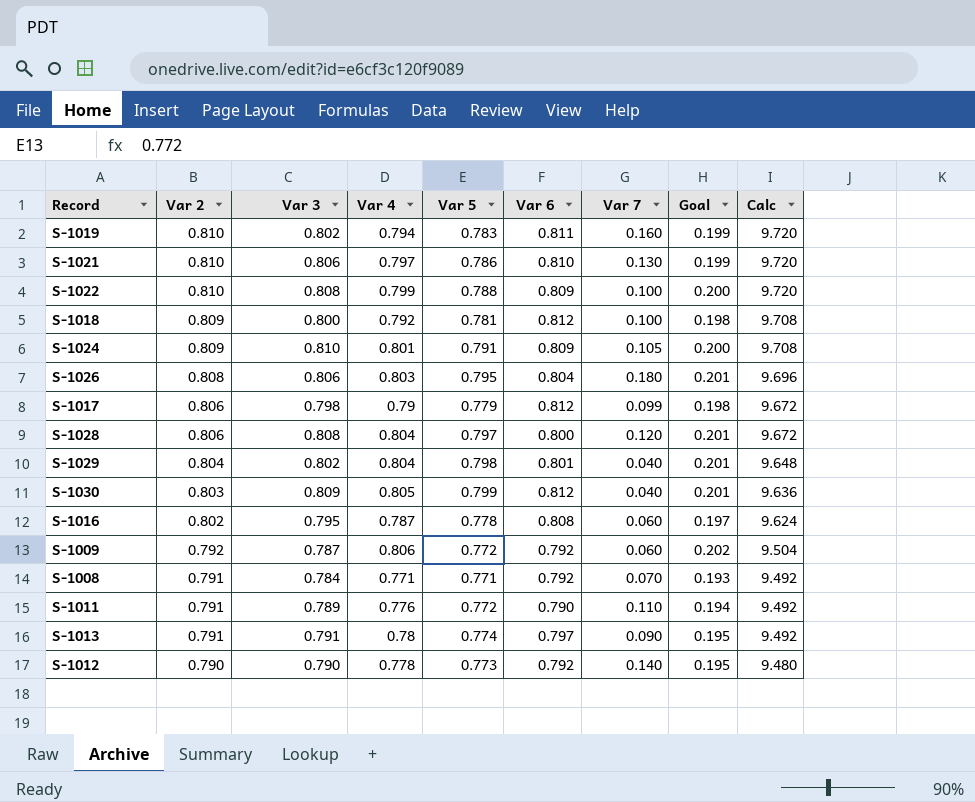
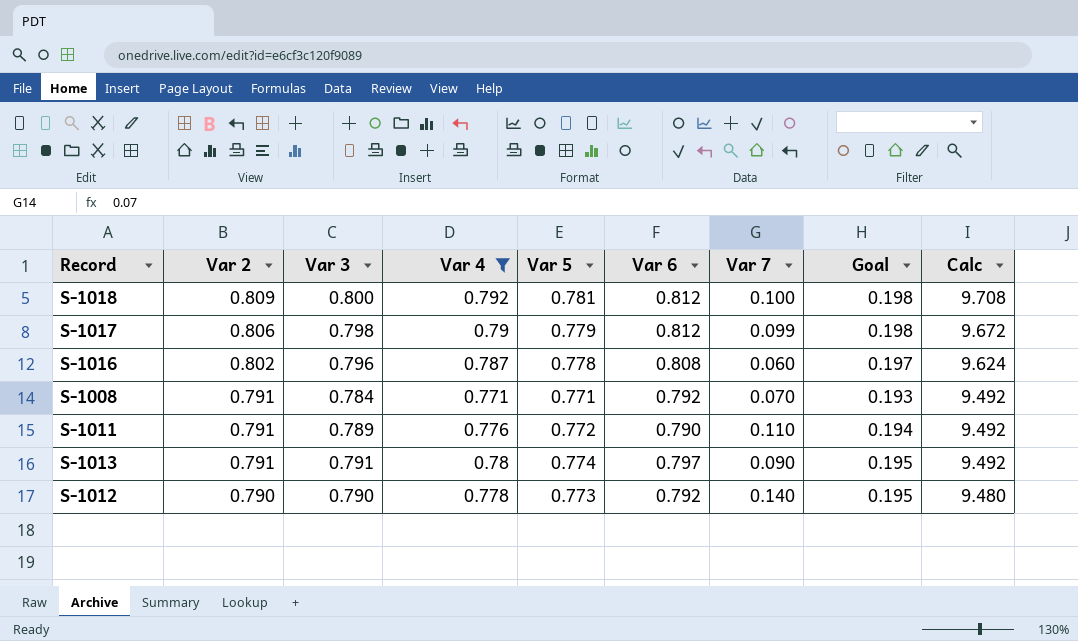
filter: none -> Var 4 <= 0.792
S-1016 | Var 3: 0.795 -> 0.796

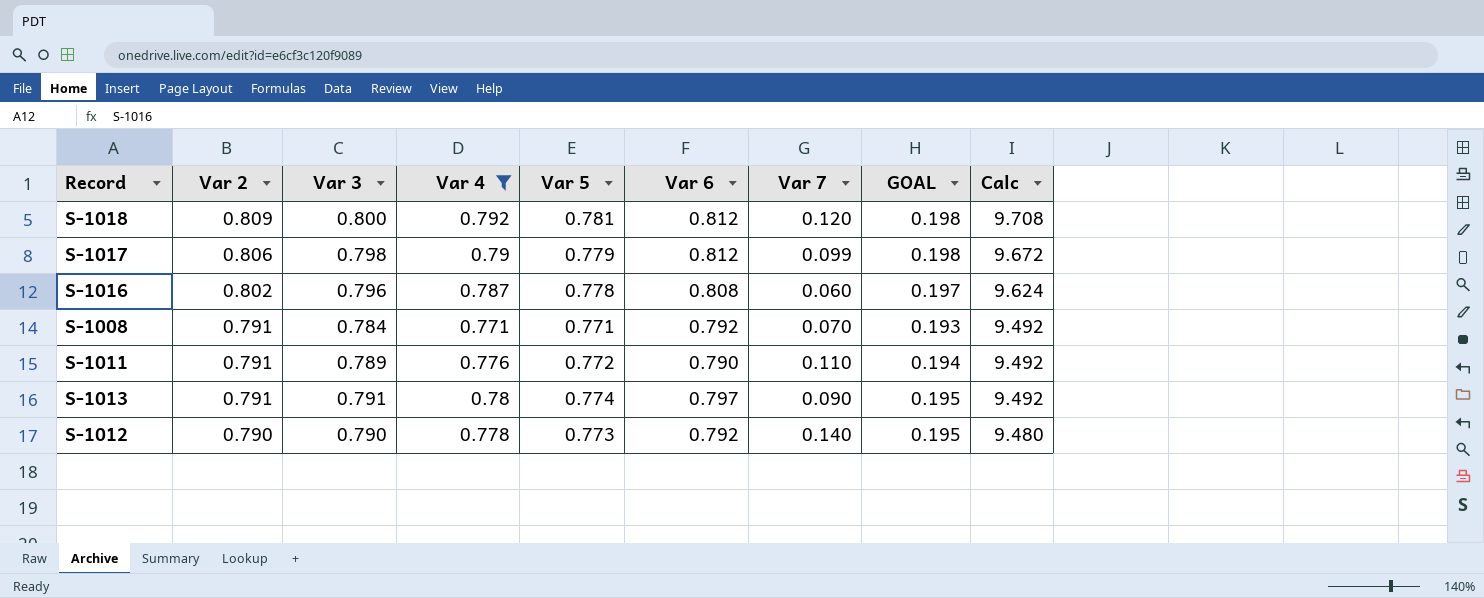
column name: Goal -> GOAL
S-1018 | Var 7: 0.100 -> 0.120

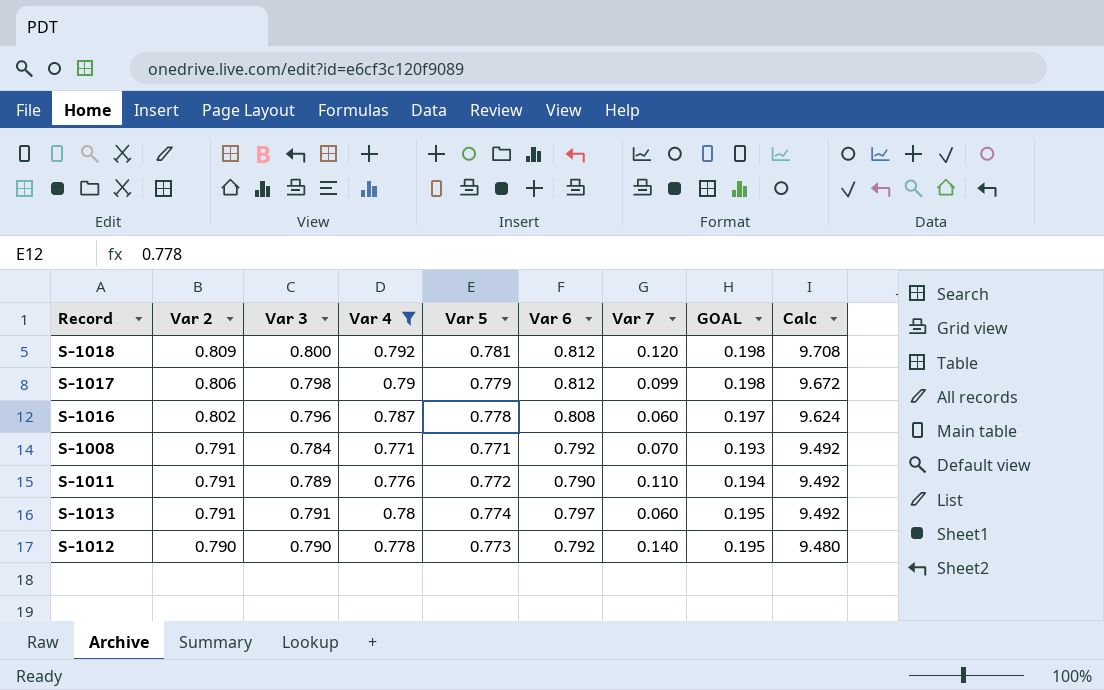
S-1013 | Var 7: 0.090 -> 0.060

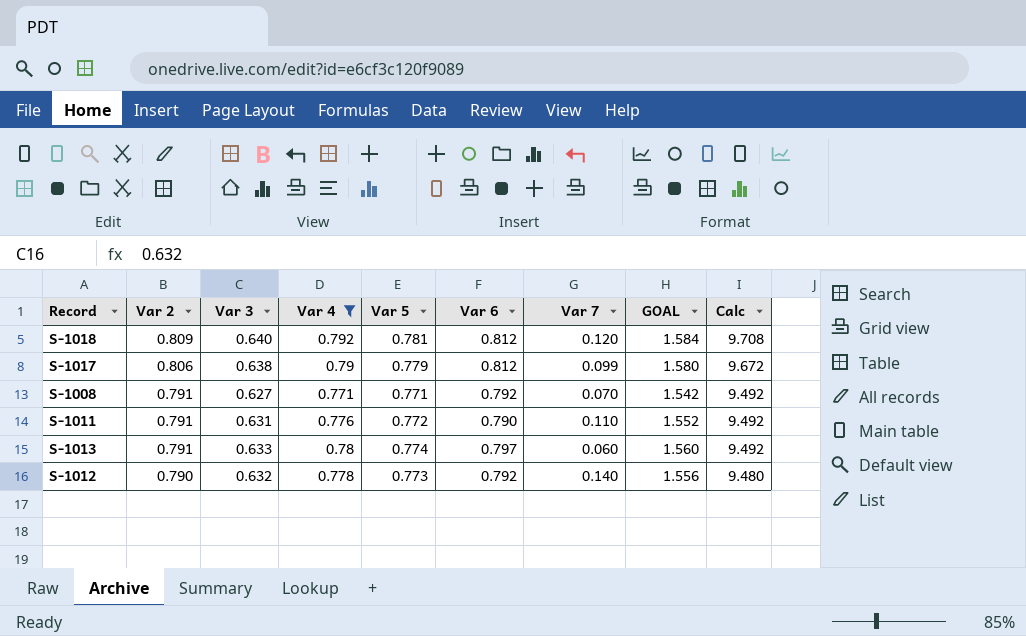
column GOAL | formula: [Var 4] * 0.25 -> [Var 4] * 2
row S-1016: 0.802 | 0.796 | 0.787 | 0.778 | 0.808 | 0.060 | 0.197 | 9.624 -> none
S-1018 | Var 3: 0.800 -> 0.640
S-1017 | Var 3: 0.798 -> 0.638
S-1008 | Var 3: 0.784 -> 0.627
S-1011 | Var 3: 0.789 -> 0.631
S-1013 | Var 3: 0.791 -> 0.633
S-1012 | Var 3: 0.790 -> 0.632

